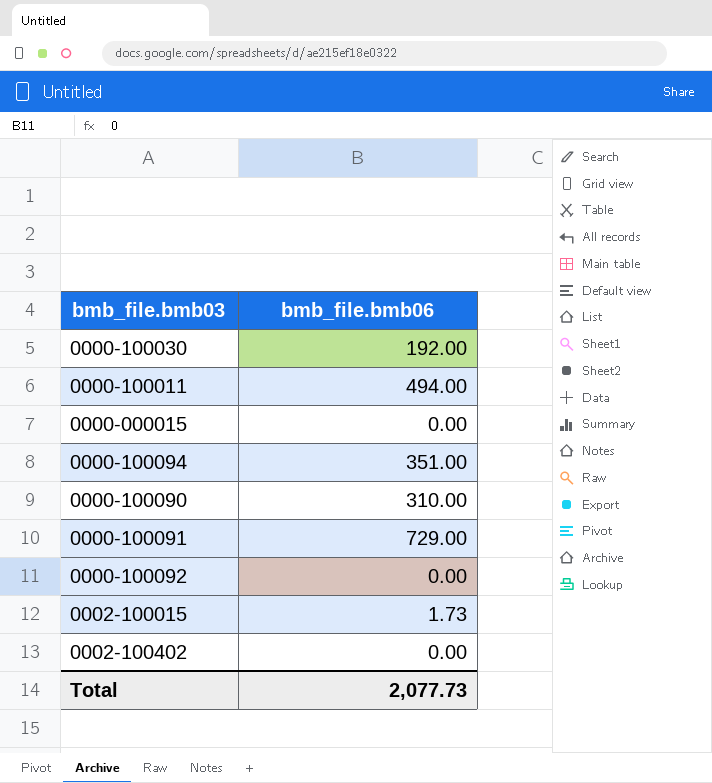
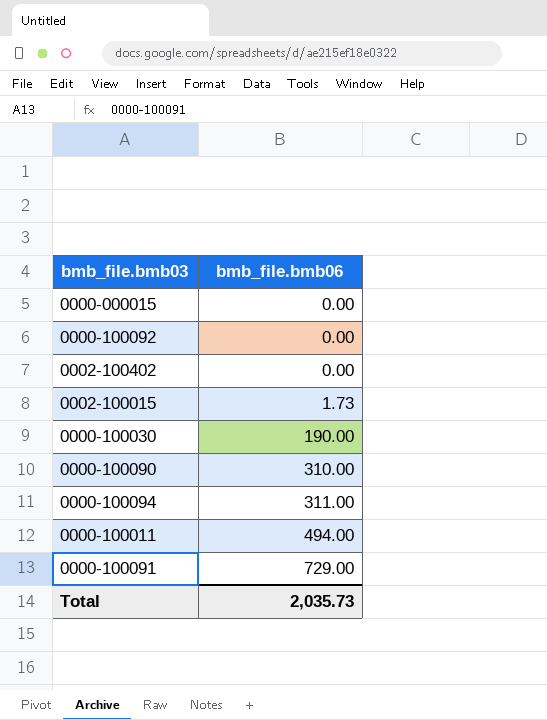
row order: none -> bmb_file.bmb06 ascending
0000-100030 | bmb_file.bmb06: 192.00 -> 190.00
0000-100094 | bmb_file.bmb06: 351.00 -> 311.00
Total | bmb_file.bmb06: 2,077.73 -> 2,035.73

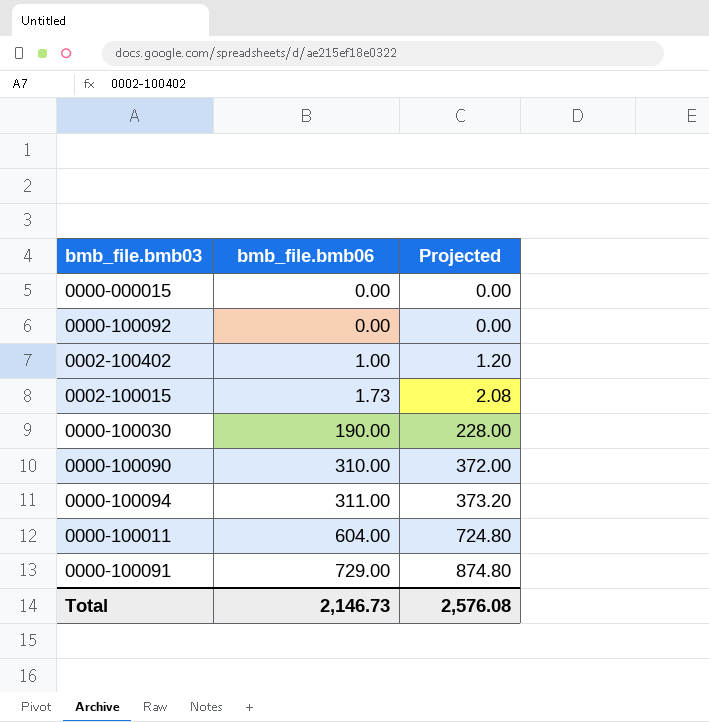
column Projected | formula: none -> [bmb_file.bmb06] * 1.2
0002-100402 | bmb_file.bmb06: 0.00 -> 1.00
0000-100011 | bmb_file.bmb06: 494.00 -> 604.00
Total | bmb_file.bmb06: 2,035.73 -> 2,146.73

